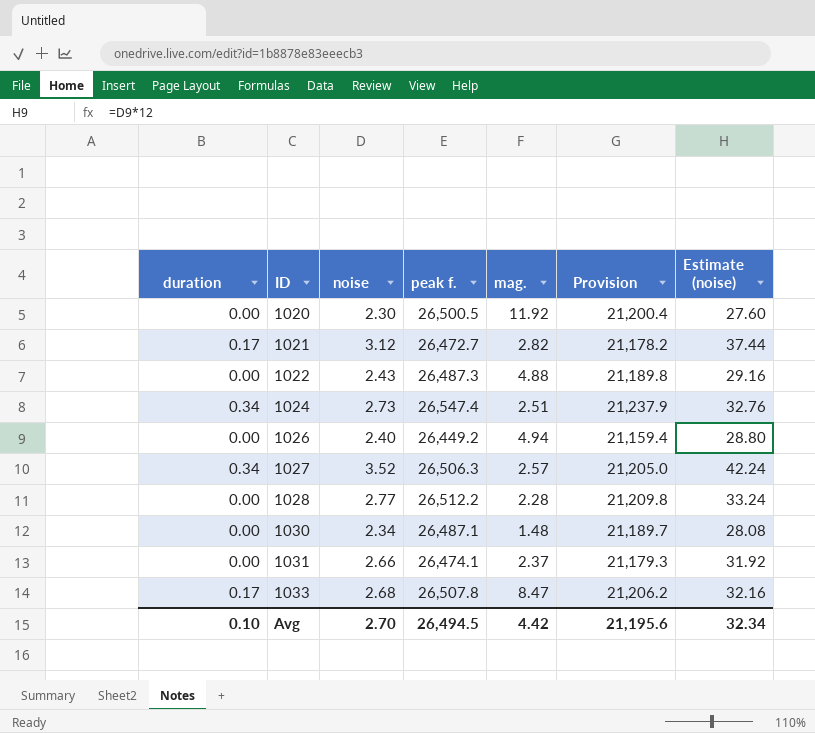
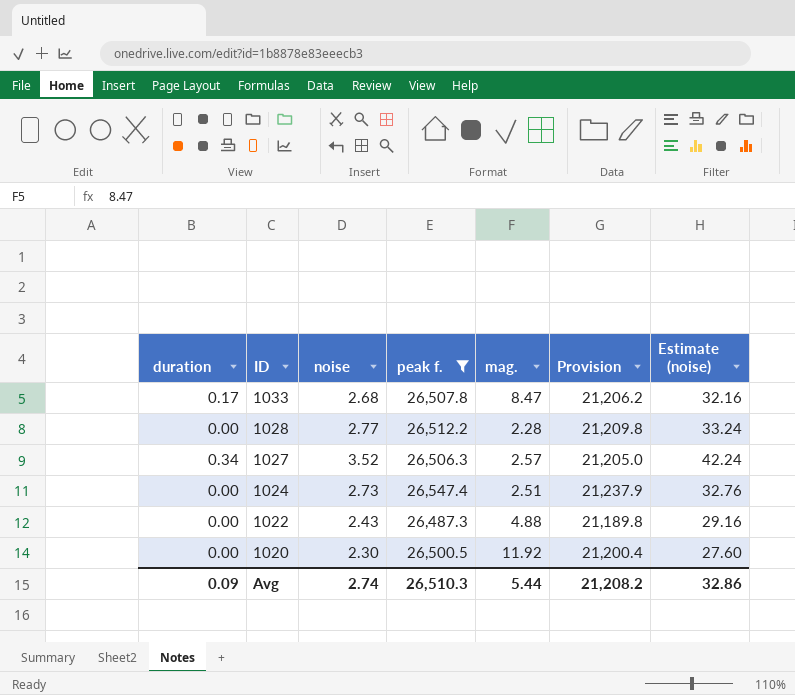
filter: none -> peak f. >= 26,487.3
row order: ID ascending -> ID descending
1024 | duration: 0.34 -> 0.00
Avg | duration: 0.10 -> 0.09
Avg | noise: 2.70 -> 2.74
Avg | peak f.: 26,494.5 -> 26,510.3
Avg | mag.: 4.42 -> 5.44
Avg | Provision: 21,195.6 -> 21,208.2
Avg | Estimate (noise): 32.34 -> 32.86

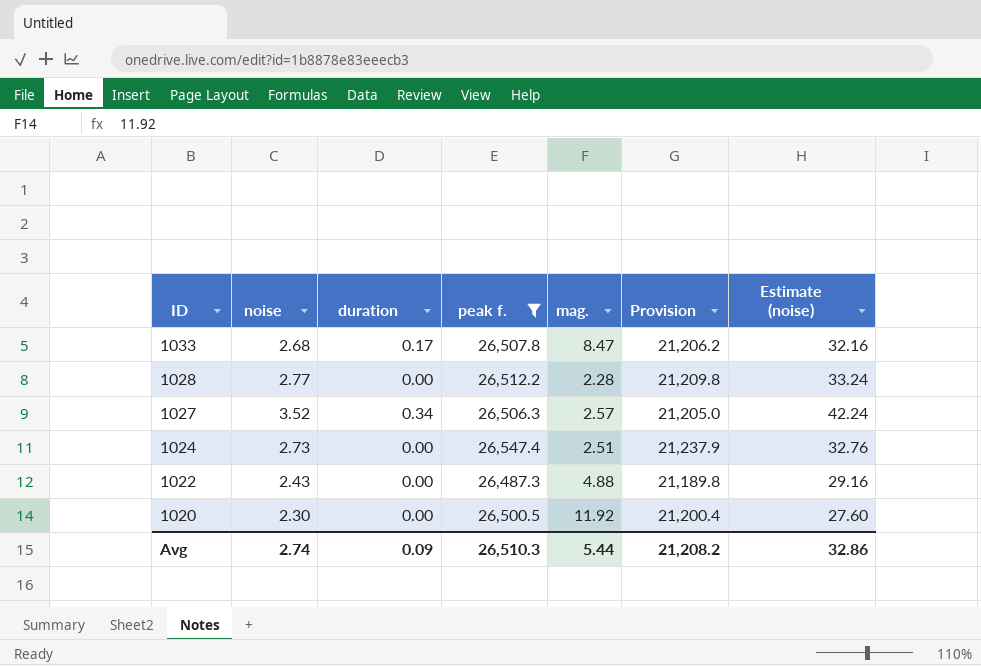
column duration | position: 1 -> 3

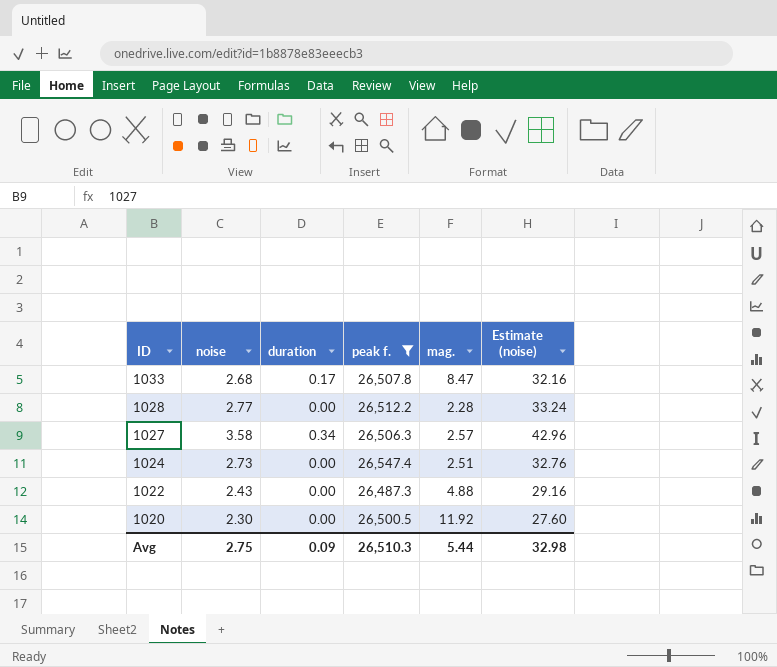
column Provision | formula: [peak f.] * 0.8 -> none
1027 | noise: 3.52 -> 3.58
1027 | Estimate (noise): 42.24 -> 42.96
Avg | noise: 2.74 -> 2.75
Avg | Estimate (noise): 32.86 -> 32.98

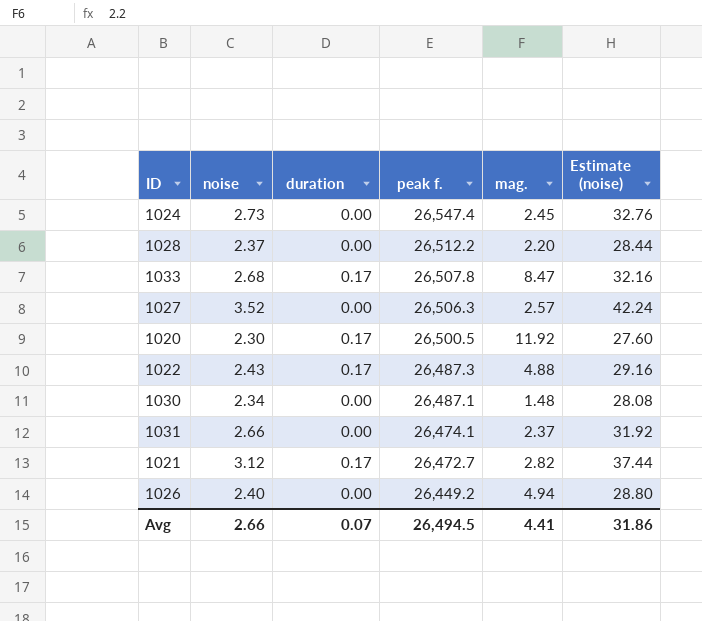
filter: peak f. >= 26,487.3 -> none
row order: ID descending -> peak f. descending
1024 | mag.: 2.51 -> 2.45
1028 | noise: 2.77 -> 2.37
1028 | mag.: 2.28 -> 2.20
1028 | Estimate (noise): 33.24 -> 28.44
1027 | noise: 3.58 -> 3.52
1027 | duration: 0.34 -> 0.00
1027 | Estimate (noise): 42.96 -> 42.24
1020 | duration: 0.00 -> 0.17
1022 | duration: 0.00 -> 0.17
Avg | noise: 2.75 -> 2.66
Avg | duration: 0.09 -> 0.07
Avg | peak f.: 26,510.3 -> 26,494.5
Avg | mag.: 5.44 -> 4.41
Avg | Estimate (noise): 32.98 -> 31.86

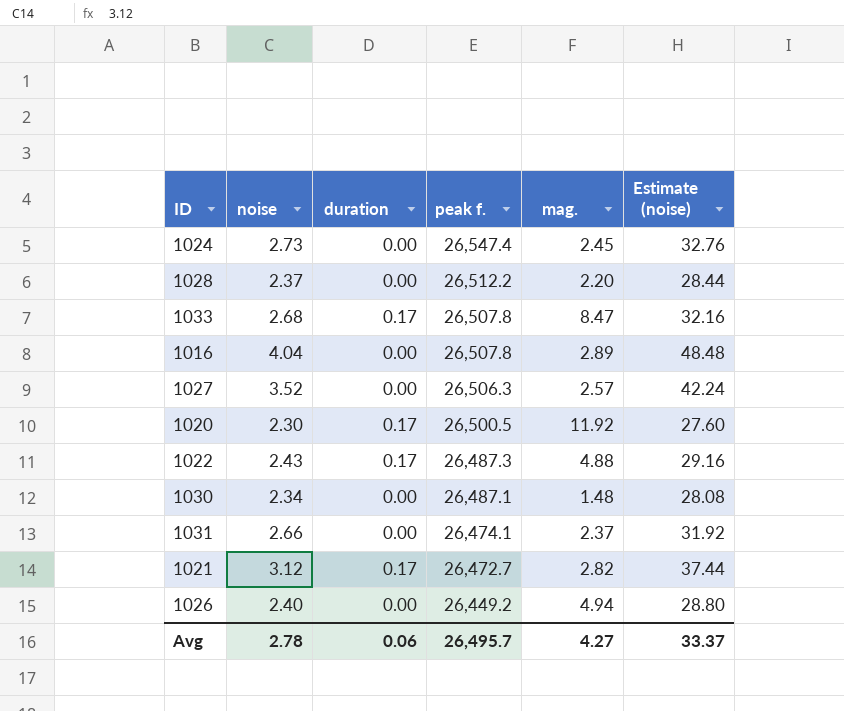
row 1016: none -> 4.04 | 0.00 | 26,507.8 | 2.89 | 48.48
Avg | noise: 2.66 -> 2.78
Avg | duration: 0.07 -> 0.06
Avg | peak f.: 26,494.5 -> 26,495.7
Avg | mag.: 4.41 -> 4.27
Avg | Estimate (noise): 31.86 -> 33.37

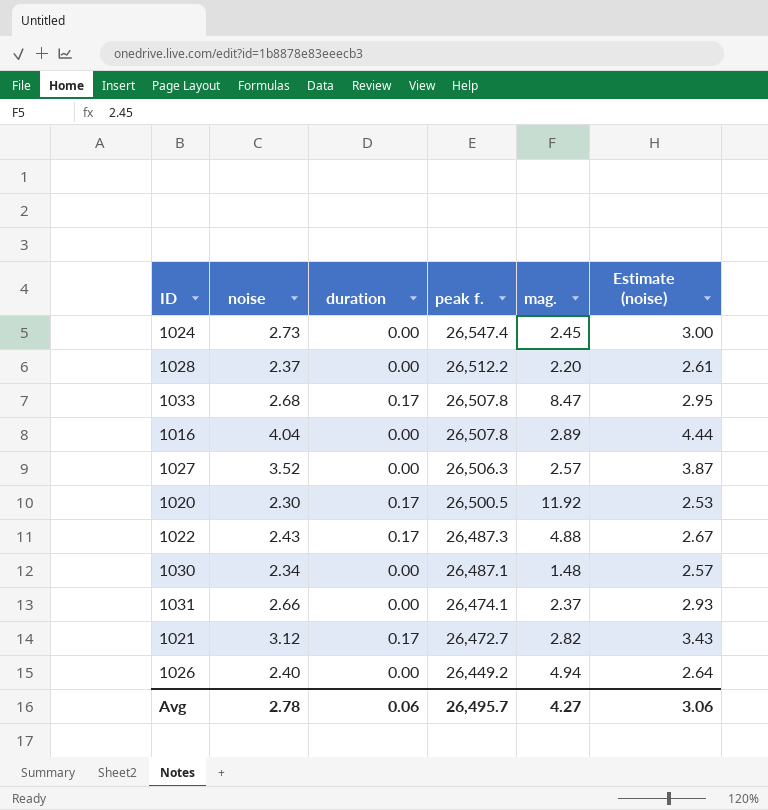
column Estimate (noise) | formula: [noise] * 12 -> [noise] * 1.1
Avg | Estimate (noise): 33.37 -> 3.06

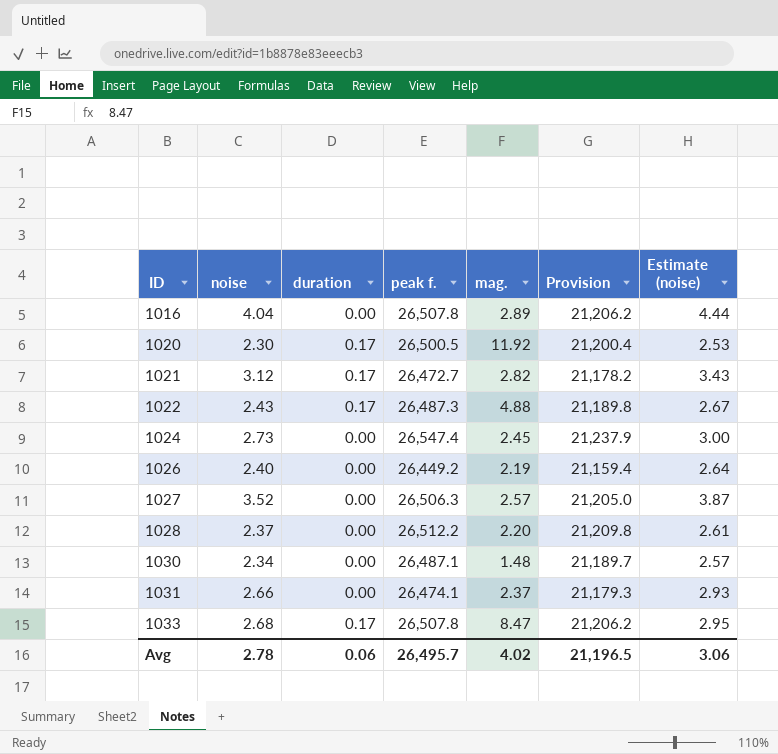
row order: peak f. descending -> ID ascending
column Provision | formula: none -> [peak f.] * 0.8
1026 | mag.: 4.94 -> 2.19
Avg | mag.: 4.27 -> 4.02

